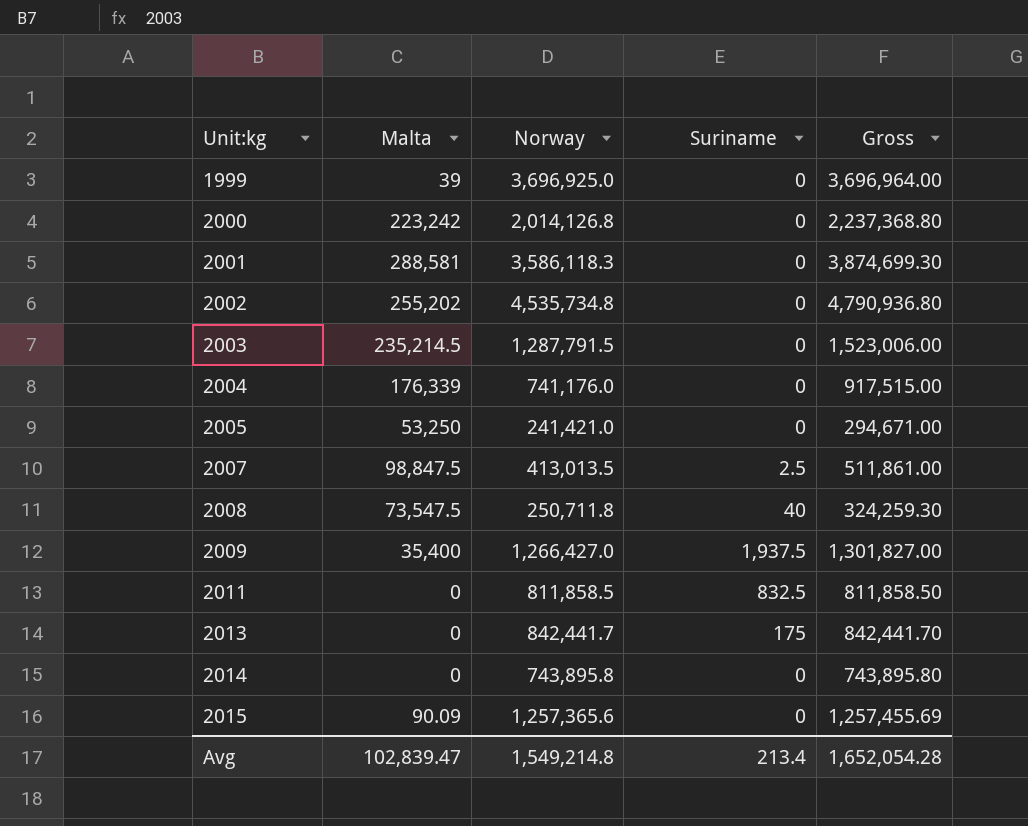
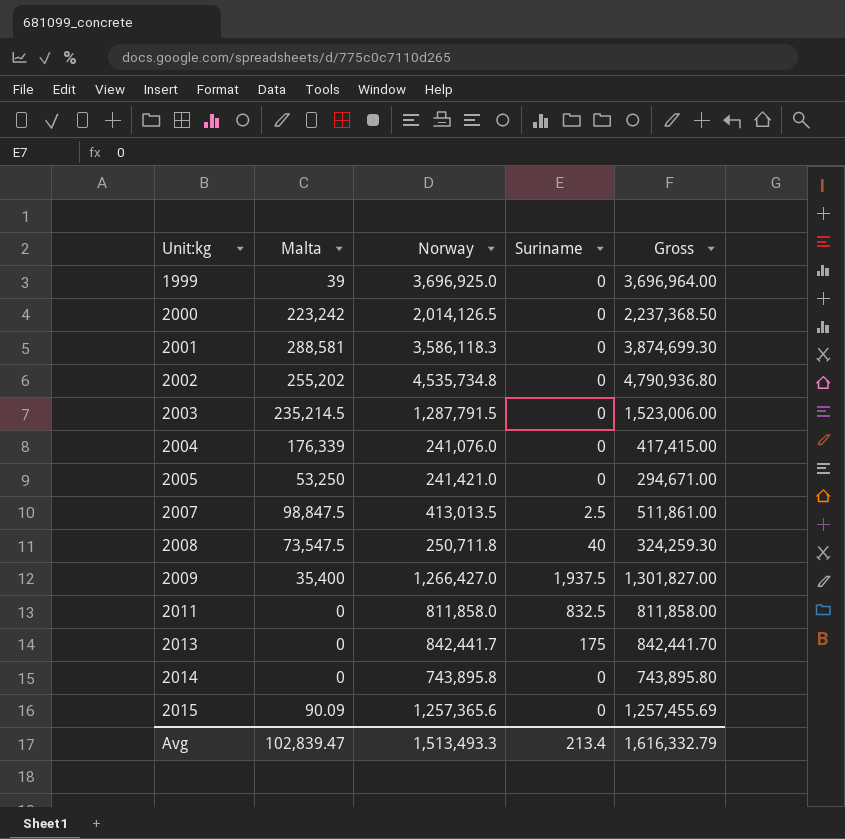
2000 | Norway: 2,014,126.8 -> 2,014,126.5
2000 | Gross: 2,237,368.80 -> 2,237,368.50
2004 | Norway: 741,176.0 -> 241,076.0
2004 | Gross: 917,515.00 -> 417,415.00
2011 | Norway: 811,858.5 -> 811,858.0
2011 | Gross: 811,858.50 -> 811,858.00
Avg | Norway: 1,549,214.8 -> 1,513,493.3
Avg | Gross: 1,652,054.28 -> 1,616,332.79

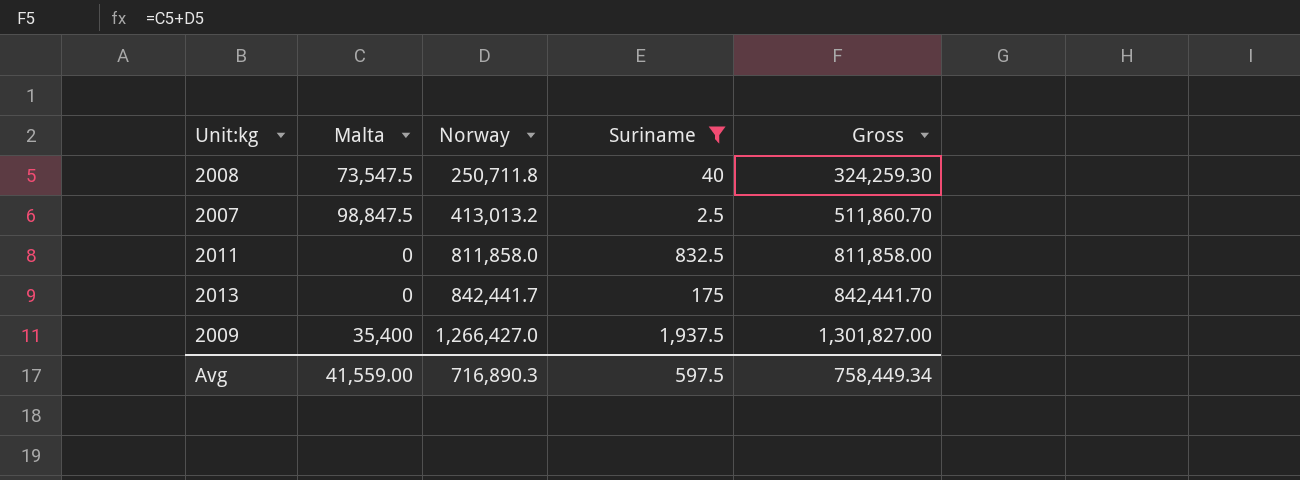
filter: none -> Suriname != 0
row order: Unit:kg ascending -> Norway ascending
2007 | Norway: 413,013.5 -> 413,013.2
2007 | Gross: 511,861.00 -> 511,860.70
Avg | Malta: 102,839.47 -> 41,559.00
Avg | Norway: 1,513,493.3 -> 716,890.3
Avg | Suriname: 213.4 -> 597.5
Avg | Gross: 1,616,332.79 -> 758,449.34

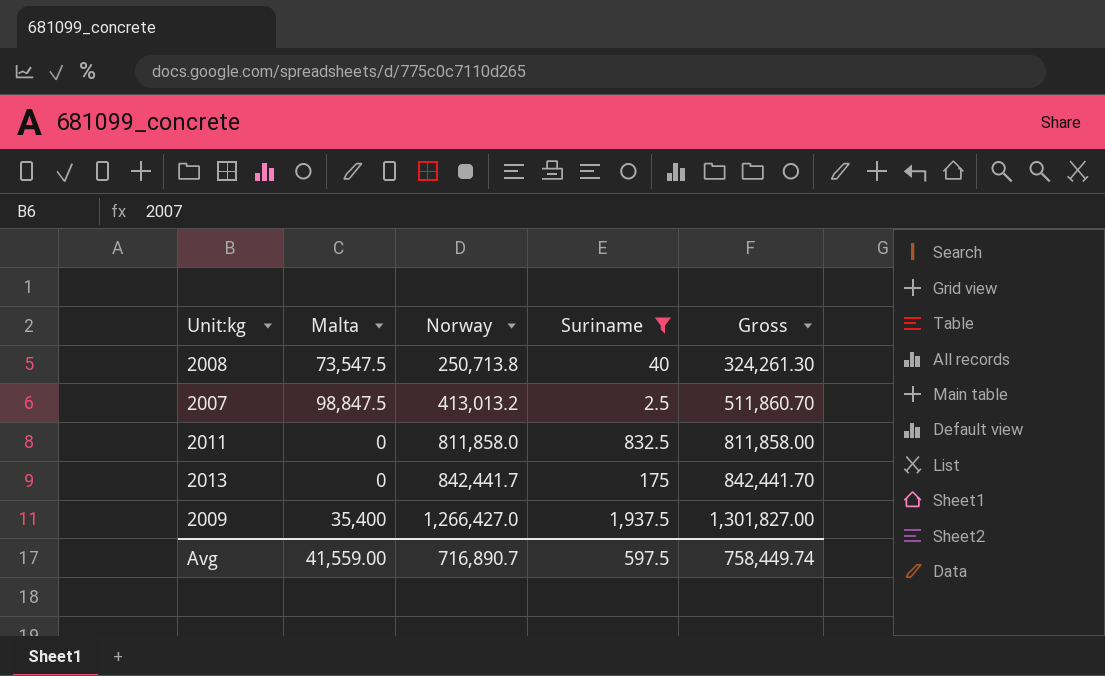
2008 | Norway: 250,711.8 -> 250,713.8
2008 | Gross: 324,259.30 -> 324,261.30
Avg | Norway: 716,890.3 -> 716,890.7
Avg | Gross: 758,449.34 -> 758,449.74

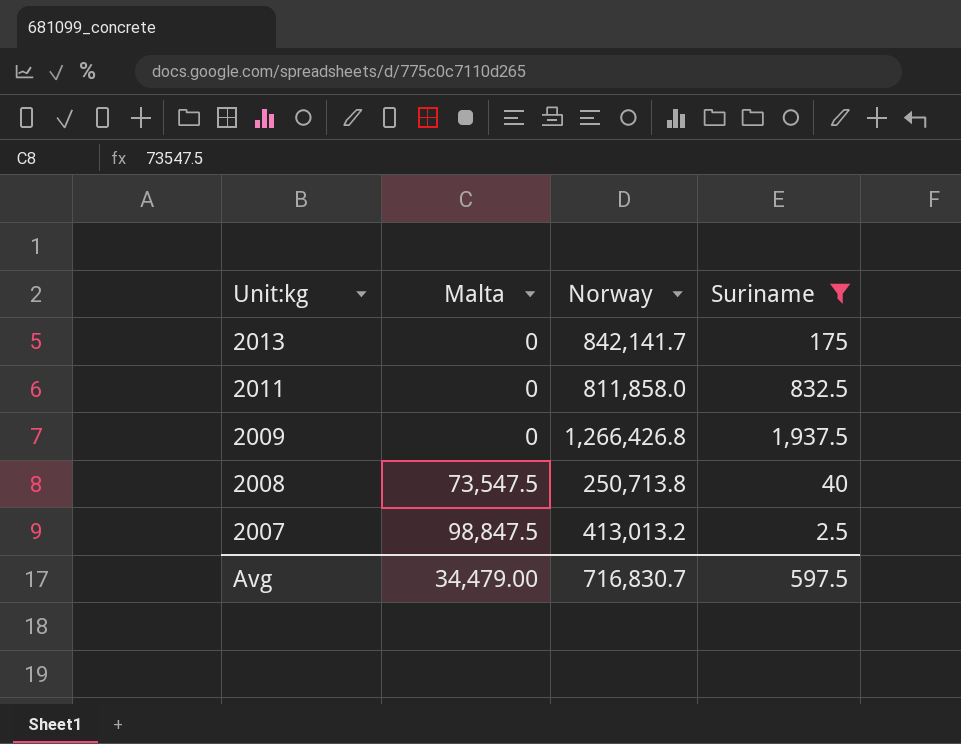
row order: Norway ascending -> Unit:kg descending
column Gross | formula: [Malta] + [Norway] -> none
2013 | Norway: 842,441.7 -> 842,141.7
2009 | Malta: 35,400 -> 0
2009 | Norway: 1,266,427.0 -> 1,266,426.8
Avg | Malta: 41,559.00 -> 34,479.00
Avg | Norway: 716,890.7 -> 716,830.7

